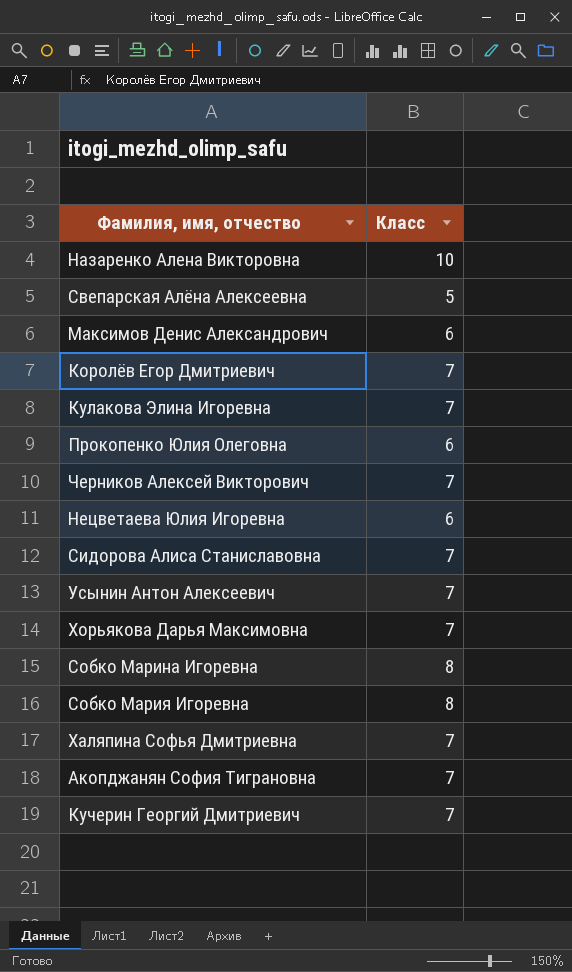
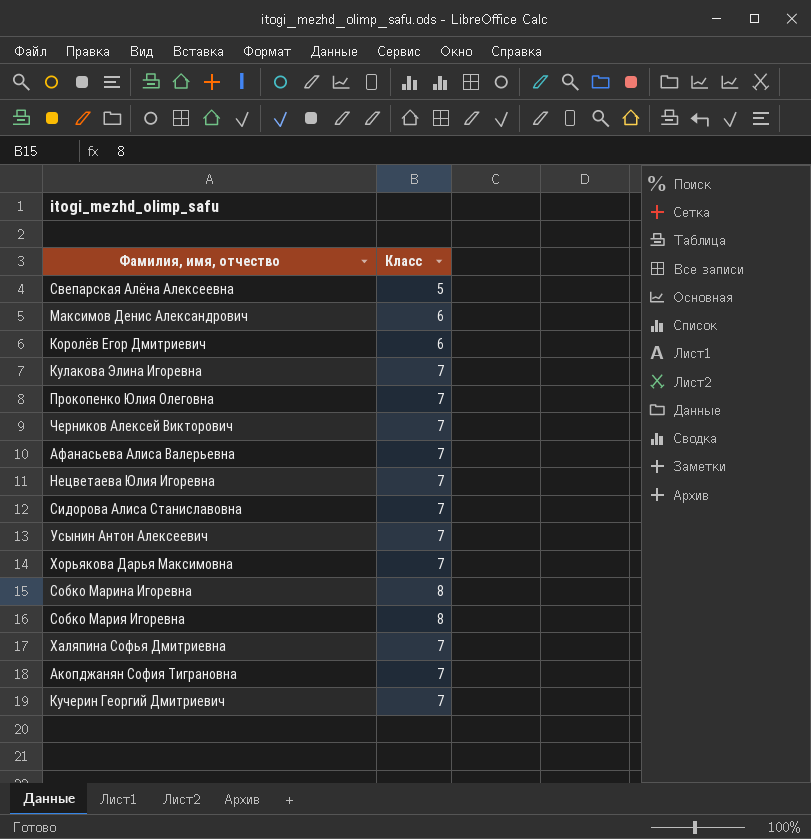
row Назаренко Алена Викторовна: 10 -> none
Королёв Егор Дмитриевич | Класс: 7 -> 6
Прокопенко Юлия Олеговна | Класс: 6 -> 7
row Афанасьева Алиса Валерьевна: none -> 7
Нецветаева Юлия Игоревна | Класс: 6 -> 7

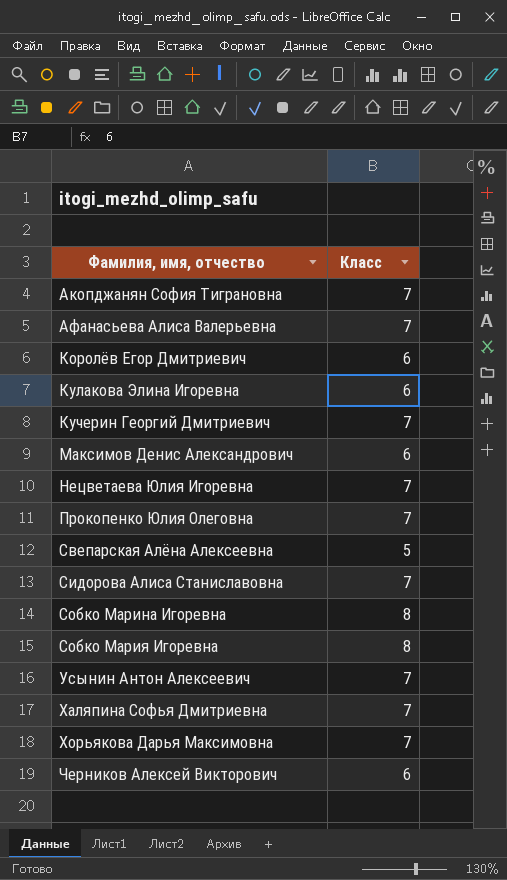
row order: none -> Фамилия, имя, отчество ascending
Кулакова Элина Игоревна | Класс: 7 -> 6
Черников Алексей Викторович | Класс: 7 -> 6

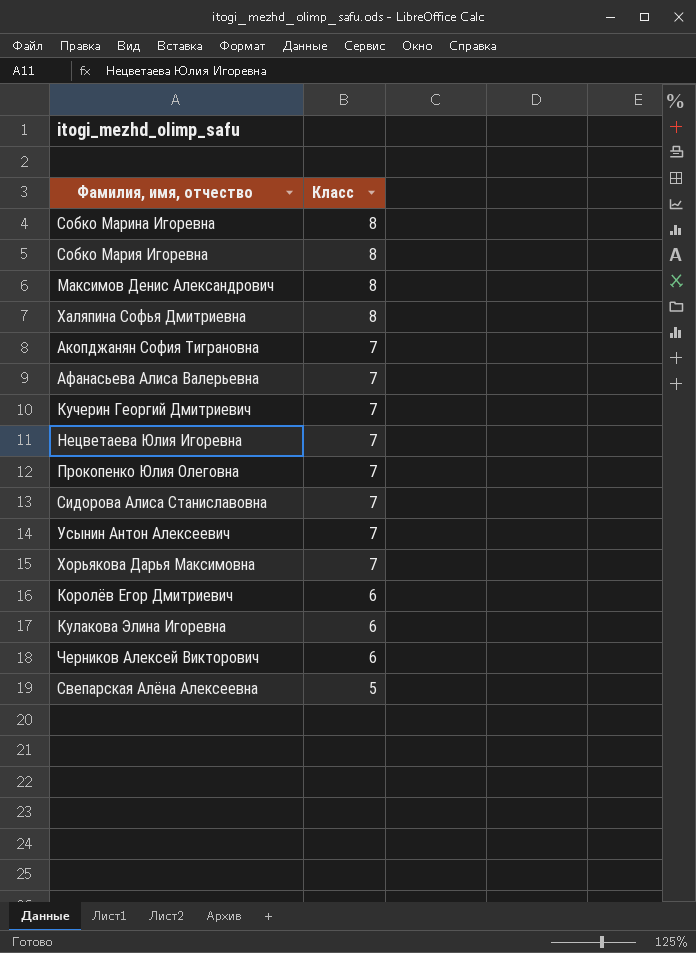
row order: Фамилия, имя, отчество ascending -> Класс descending
Максимов Денис Александрович | Класс: 6 -> 8
Халяпина Софья Дмитриевна | Класс: 7 -> 8

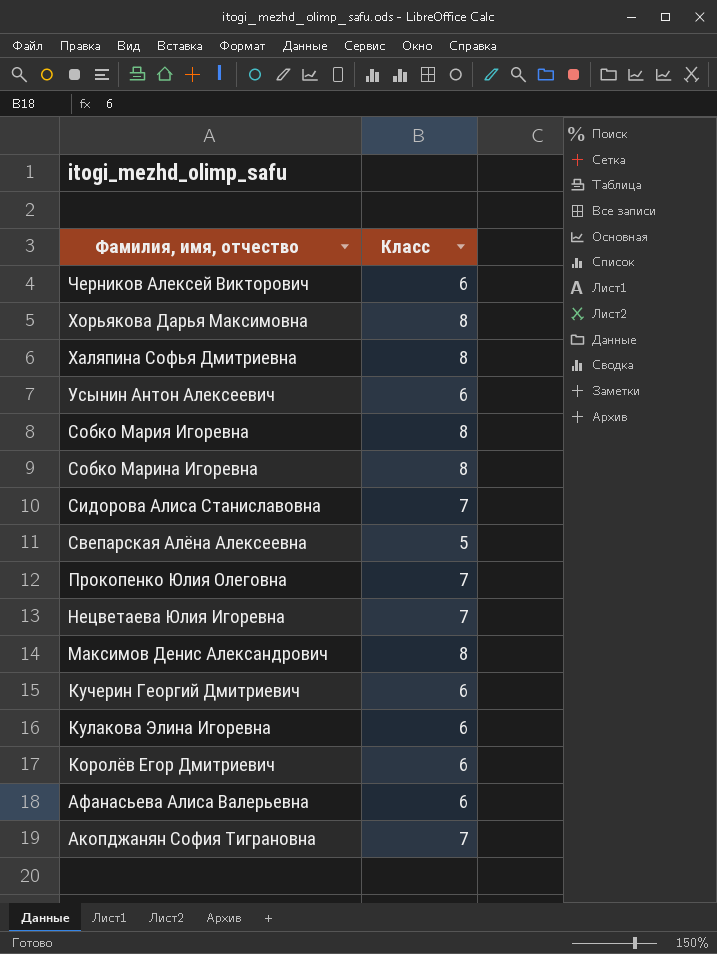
row order: Класс descending -> Фамилия, имя, отчество descending
Хорьякова Дарья Максимовна | Класс: 7 -> 8
Усынин Антон Алексеевич | Класс: 7 -> 6
Кучерин Георгий Дмитриевич | Класс: 7 -> 6
Афанасьева Алиса Валерьевна | Класс: 7 -> 6

